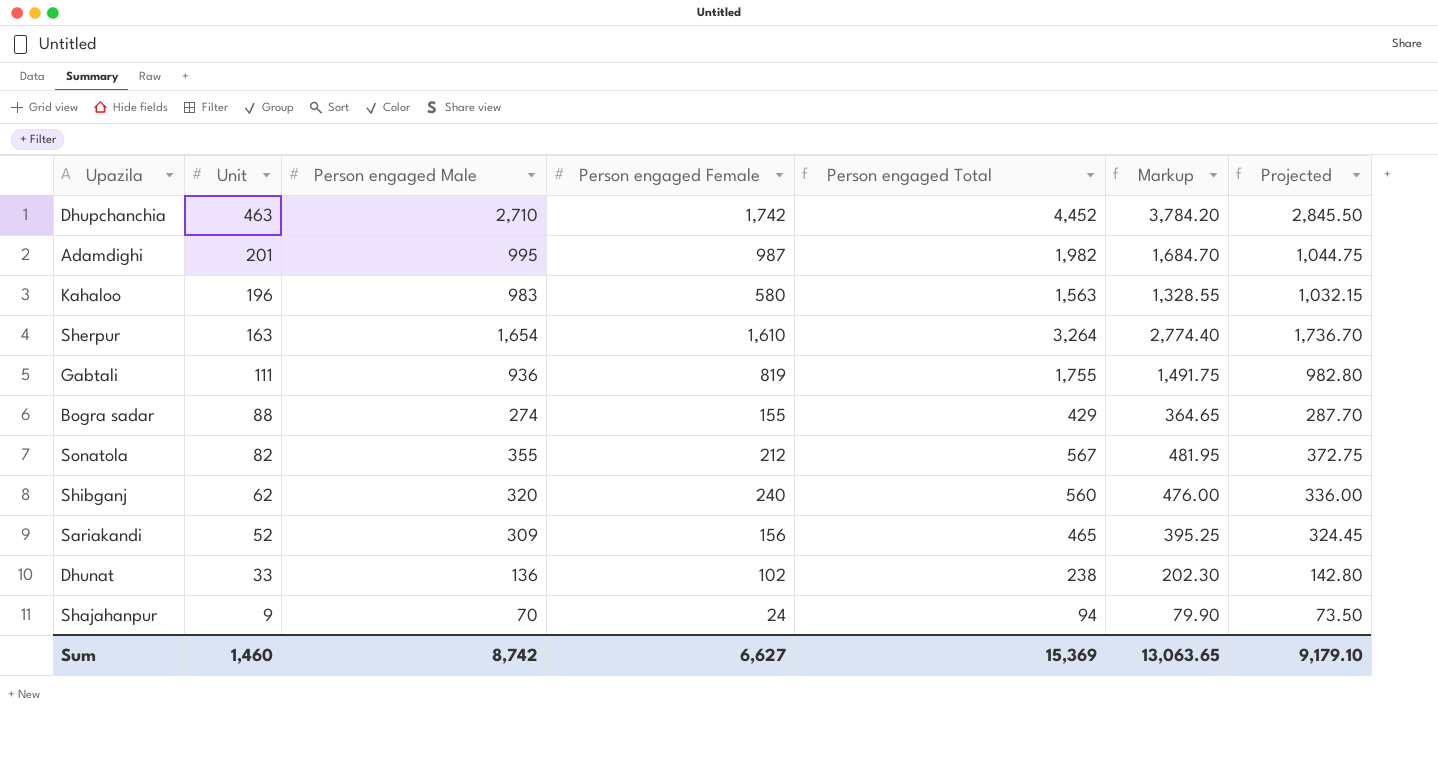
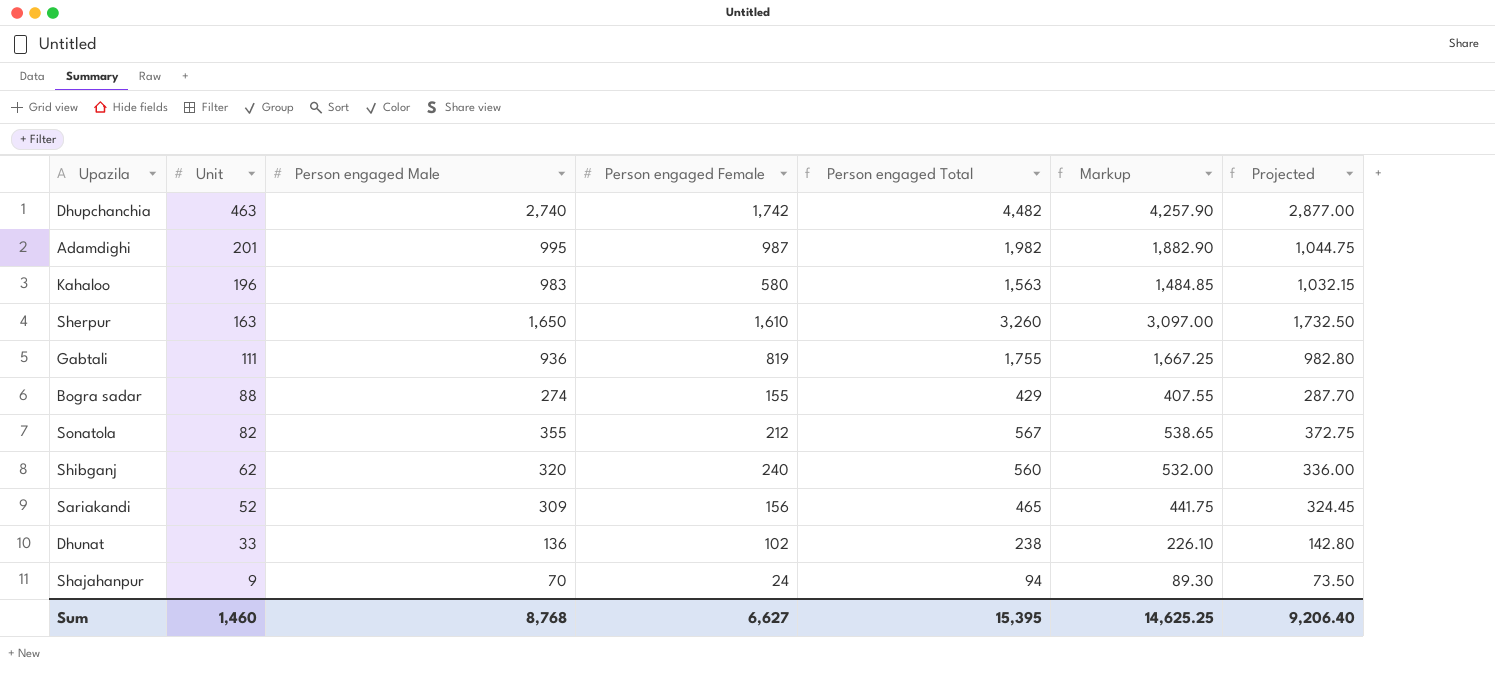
column Markup | formula: [Person engaged Total] * 0.85 -> [Person engaged Total] * 0.95
Dhupchanchia | Person engaged Male: 2,710 -> 2,740
Dhupchanchia | Person engaged Total: 4,452 -> 4,482
Dhupchanchia | Projected: 2,845.50 -> 2,877.00
Sherpur | Person engaged Male: 1,654 -> 1,650
Sherpur | Person engaged Total: 3,264 -> 3,260
Sherpur | Projected: 1,736.70 -> 1,732.50
Sum | Person engaged Male: 8,742 -> 8,768
Sum | Person engaged Total: 15,369 -> 15,395
Sum | Markup: 13,063.65 -> 14,625.25
Sum | Projected: 9,179.10 -> 9,206.40

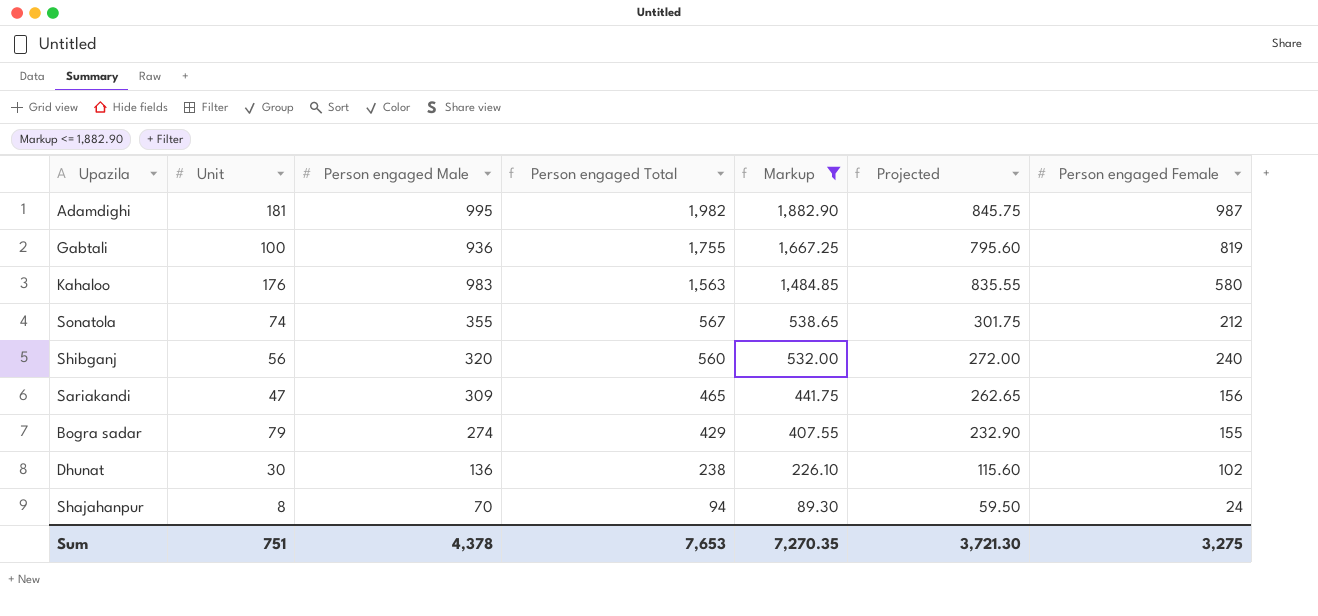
filter: none -> Markup <= 1,882.90
row order: Unit descending -> Person engaged Total descending
column Projected | formula: [Person engaged Male] * 1.05 -> [Person engaged Male] * 0.85
column Person engaged Female | position: 4 -> 7
Adamdighi | Unit: 201 -> 181
Gabtali | Unit: 111 -> 100
Kahaloo | Unit: 196 -> 176
Sonatola | Unit: 82 -> 74
Shibganj | Unit: 62 -> 56
Sariakandi | Unit: 52 -> 47
Bogra sadar | Unit: 88 -> 79
Dhunat | Unit: 33 -> 30
Shajahanpur | Unit: 9 -> 8
Sum | Unit: 1,460 -> 751
Sum | Person engaged Male: 8,768 -> 4,378
Sum | Person engaged Total: 15,395 -> 7,653
Sum | Markup: 14,625.25 -> 7,270.35
Sum | Projected: 9,206.40 -> 3,721.30
Sum | Person engaged Female: 6,627 -> 3,275

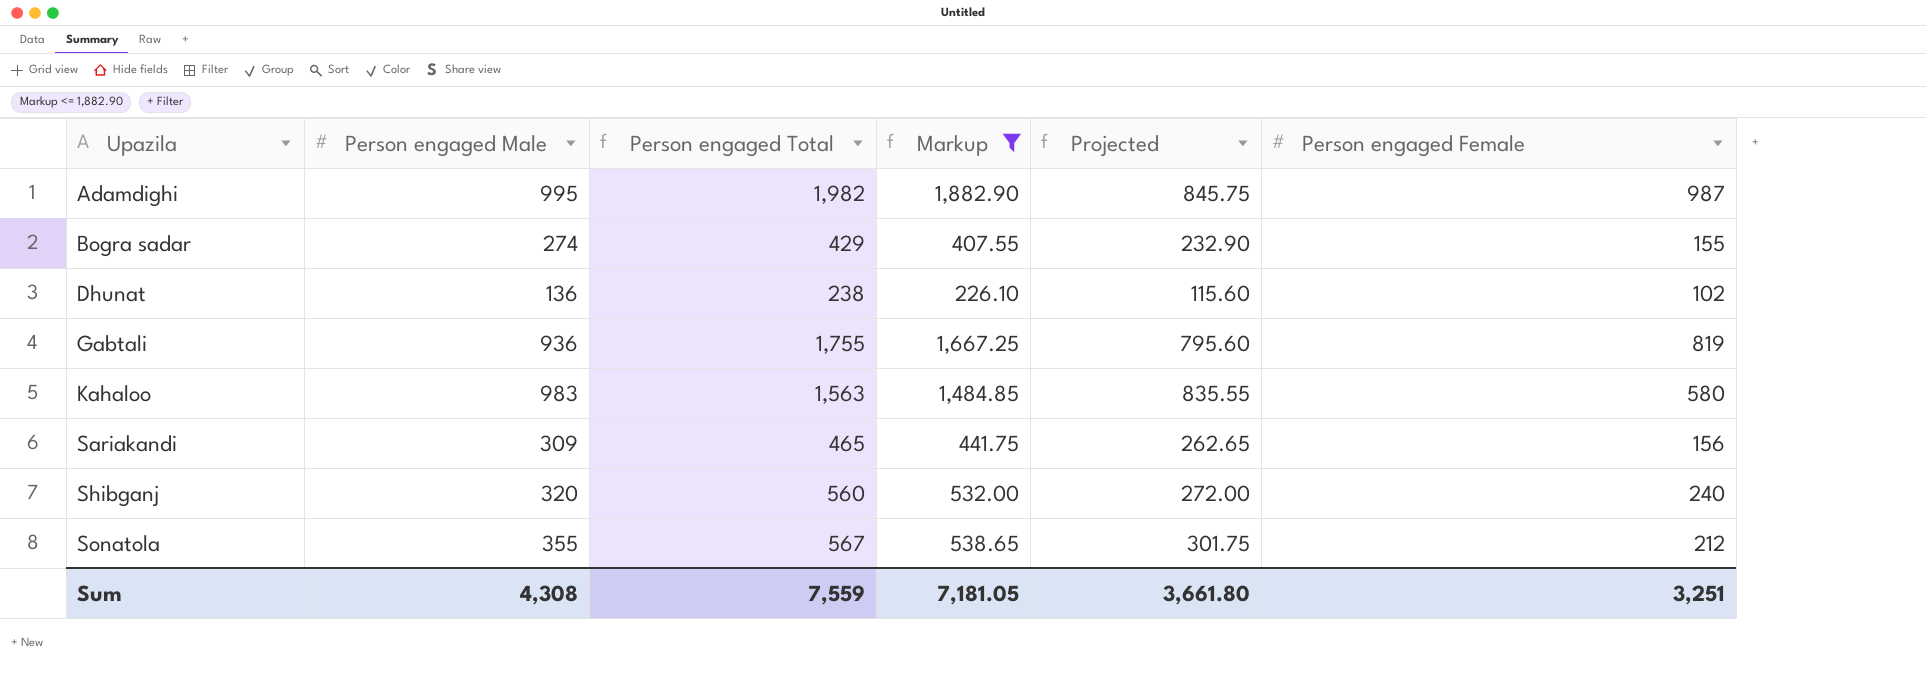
row order: Person engaged Total descending -> Upazila ascending
column Unit | position: 2 -> none
row Shajahanpur: 8 | 70 | 94 | 89.30 | 59.50 | 24 -> none
Sum | Person engaged Male: 4,378 -> 4,308
Sum | Person engaged Total: 7,653 -> 7,559
Sum | Markup: 7,270.35 -> 7,181.05
Sum | Projected: 3,721.30 -> 3,661.80
Sum | Person engaged Female: 3,275 -> 3,251

